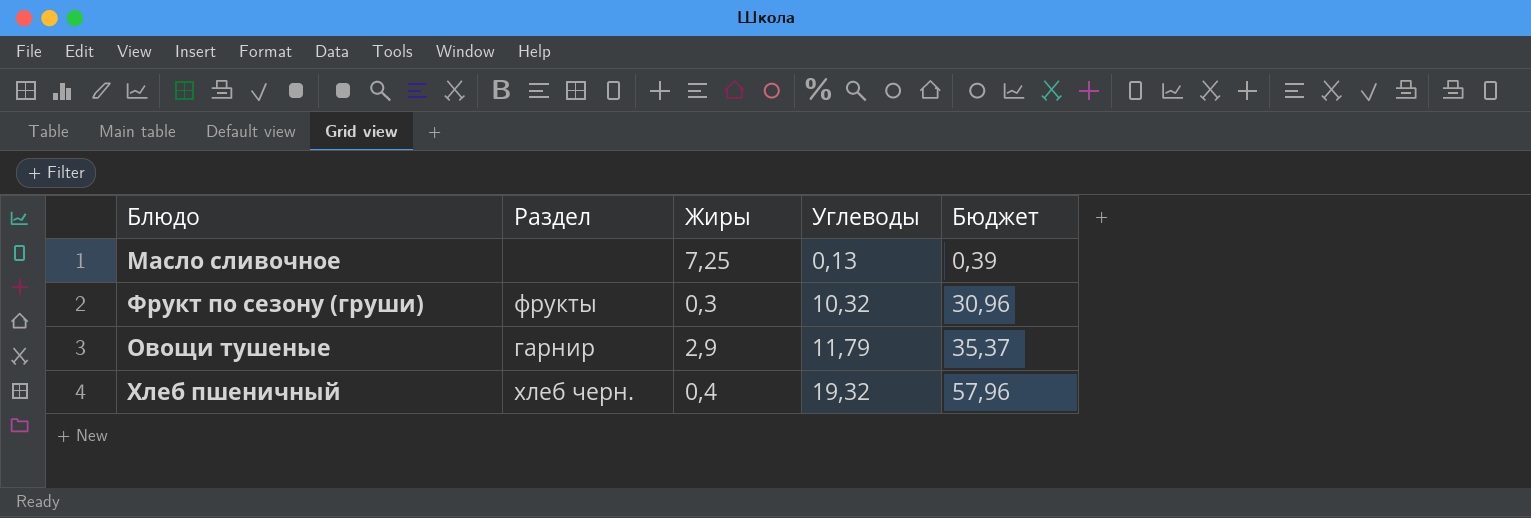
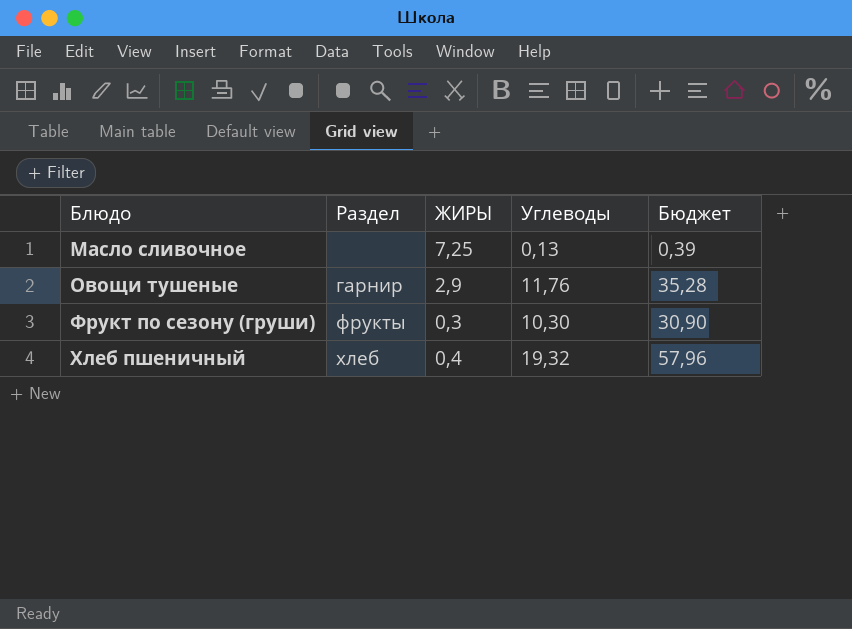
row order: Углеводы ascending -> Блюдо ascending
column name: Жиры -> ЖИРЫ
Овощи тушеные | Углеводы: 11,79 -> 11,76
Овощи тушеные | Бюджет: 35,37 -> 35,28
Фрукт по сезону (груши) | Углеводы: 10,32 -> 10,30
Фрукт по сезону (груши) | Бюджет: 30,96 -> 30,90
Хлеб пшеничный | Раздел: хлеб черн. -> хлеб

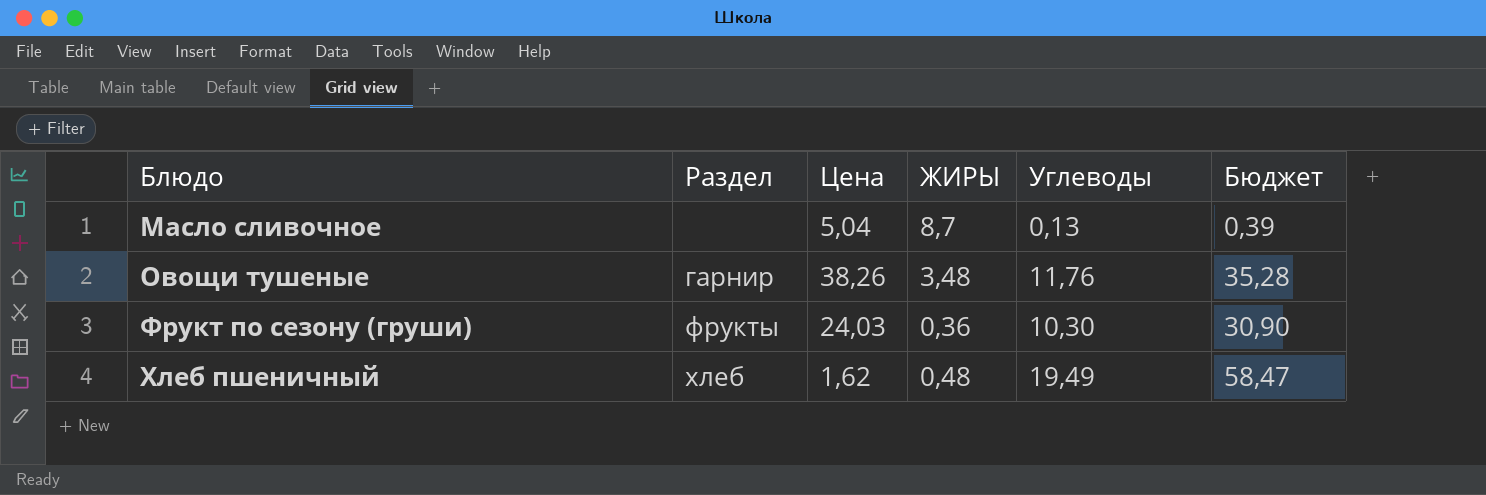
column Цена | position: none -> 3
Масло сливочное | ЖИРЫ: 7,25 -> 8,7
Овощи тушеные | ЖИРЫ: 2,9 -> 3,48
Фрукт по сезону (груши) | ЖИРЫ: 0,3 -> 0,36
Хлеб пшеничный | ЖИРЫ: 0,4 -> 0,48
Хлеб пшеничный | Углеводы: 19,32 -> 19,49
Хлеб пшеничный | Бюджет: 57,96 -> 58,47

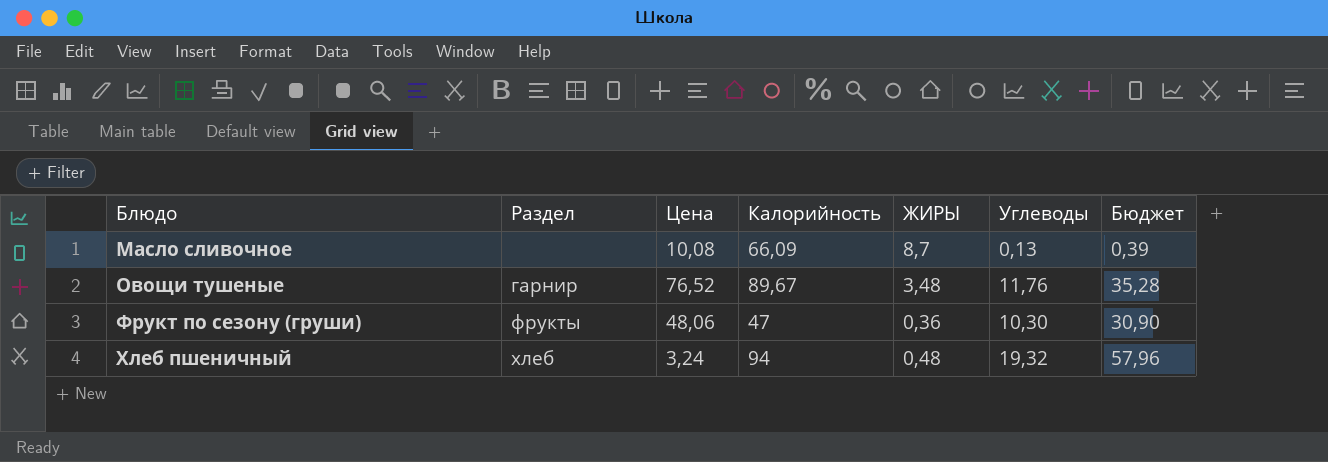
column Калорийность | position: none -> 4
Масло сливочное | Цена: 5,04 -> 10,08
Овощи тушеные | Цена: 38,26 -> 76,52
Фрукт по сезону (груши) | Цена: 24,03 -> 48,06
Хлеб пшеничный | Цена: 1,62 -> 3,24
Хлеб пшеничный | Углеводы: 19,49 -> 19,32
Хлеб пшеничный | Бюджет: 58,47 -> 57,96

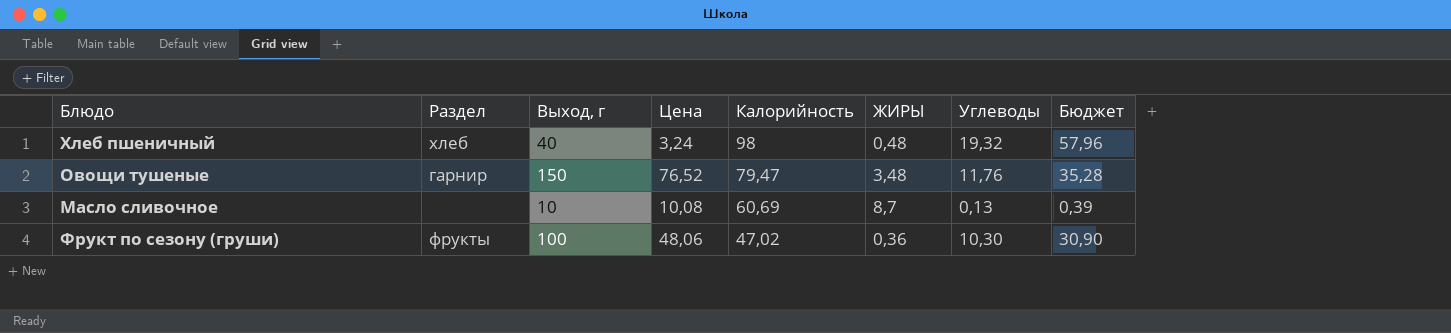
row order: Блюдо ascending -> Калорийность descending
column Выход, г | position: none -> 3
Хлеб пшеничный | Калорийность: 94 -> 98
Овощи тушеные | Калорийность: 89,67 -> 79,47
Масло сливочное | Калорийность: 66,09 -> 60,69
Фрукт по сезону (груши) | Калорийность: 47 -> 47,02

